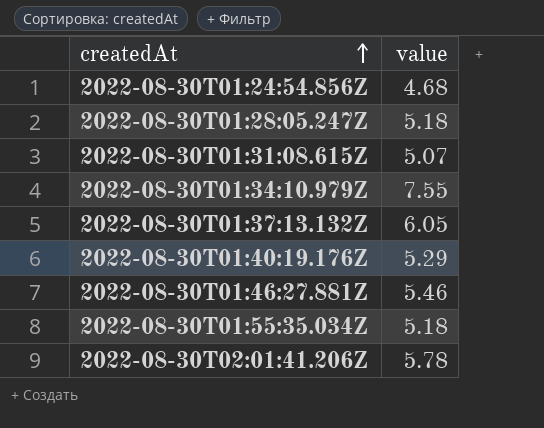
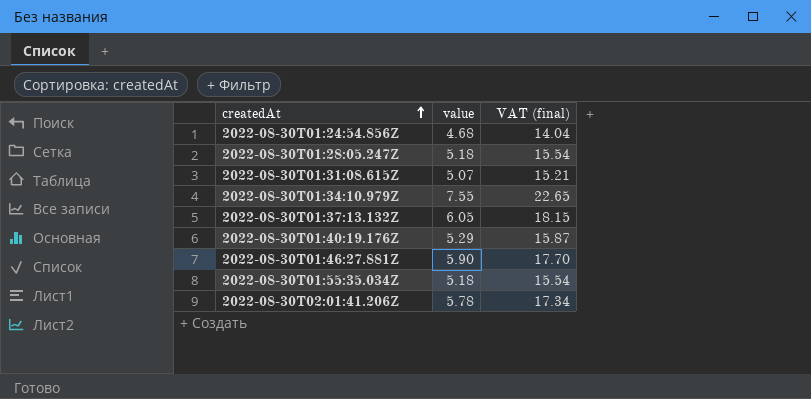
column VAT (final) | formula: none -> [value] * 3
2022-08-30T01:46:27.881Z | value: 5.46 -> 5.90

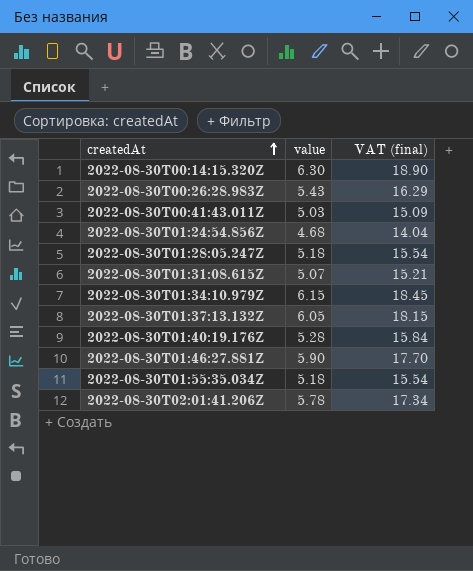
row 2022-08-30T00:14:15.320Z: none -> 6.30 | 18.90
row 2022-08-30T00:26:28.983Z: none -> 5.43 | 16.29
row 2022-08-30T00:41:43.011Z: none -> 5.03 | 15.09
2022-08-30T01:34:10.979Z | value: 7.55 -> 6.15
2022-08-30T01:34:10.979Z | VAT (final): 22.65 -> 18.45
2022-08-30T01:40:19.176Z | value: 5.29 -> 5.28
2022-08-30T01:40:19.176Z | VAT (final): 15.87 -> 15.84

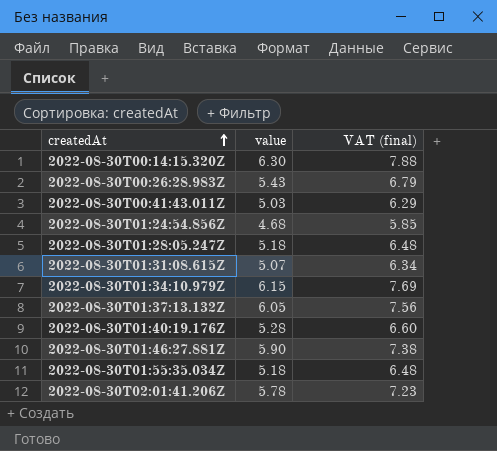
column VAT (final) | formula: [value] * 3 -> [value] * 1.25

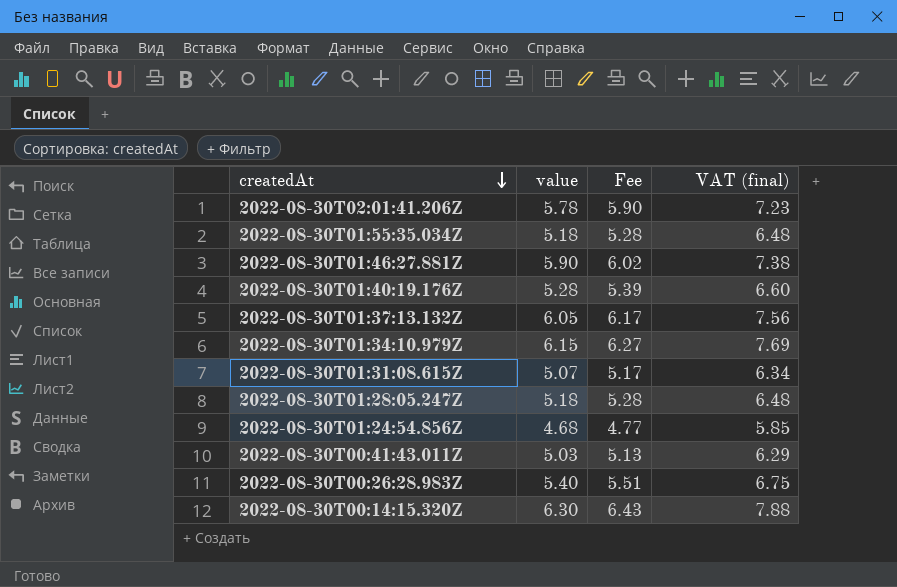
row order: createdAt ascending -> createdAt descending
column Fee | formula: none -> [value] * 1.02
2022-08-30T00:26:28.983Z | value: 5.43 -> 5.40
2022-08-30T00:26:28.983Z | VAT (final): 6.79 -> 6.75

